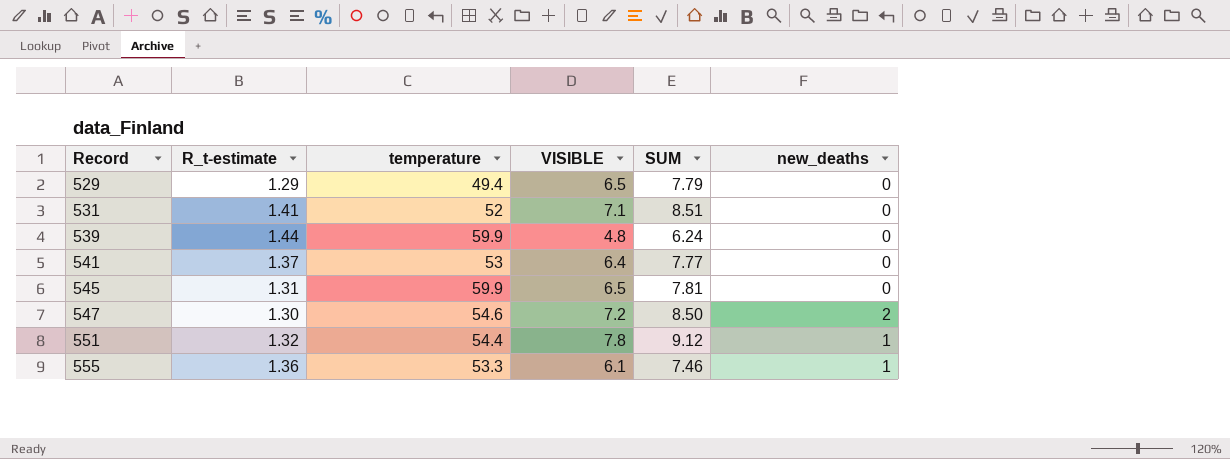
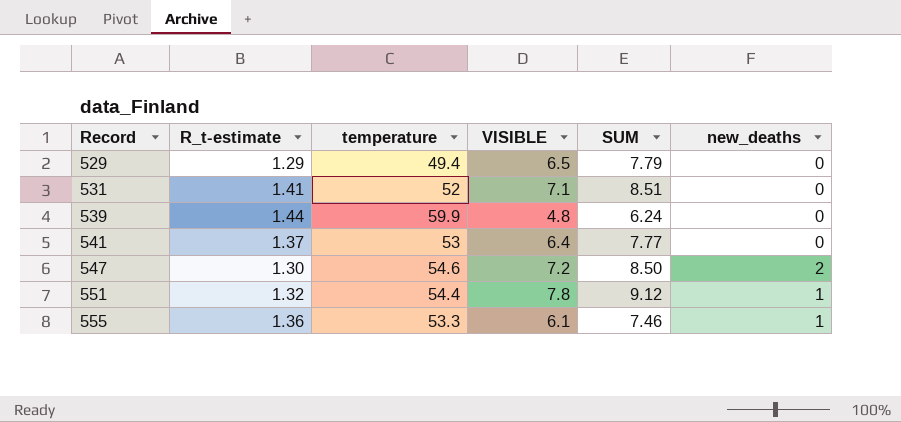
row 545: 1.31 | 59.9 | 6.5 | 7.81 | 0 -> none

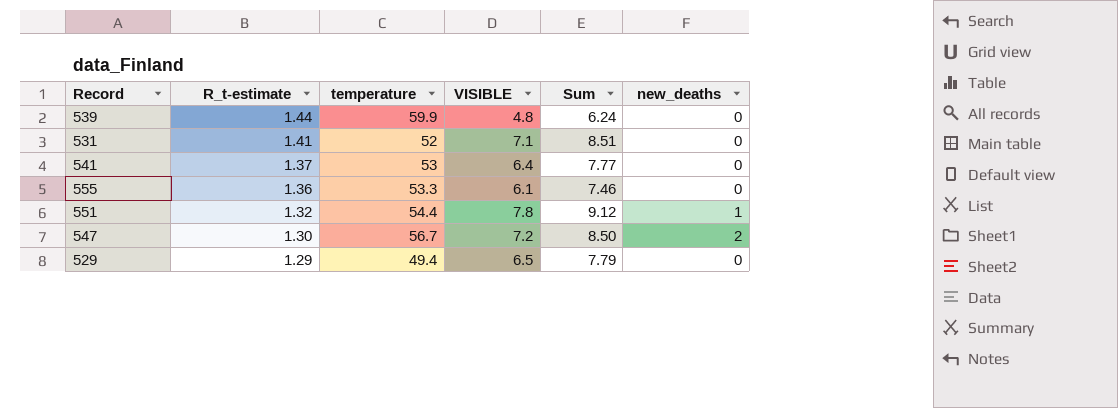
row order: Record ascending -> R_t-estimate descending
column name: SUM -> Sum
555 | new_deaths: 1 -> 0
547 | temperature: 54.6 -> 56.7

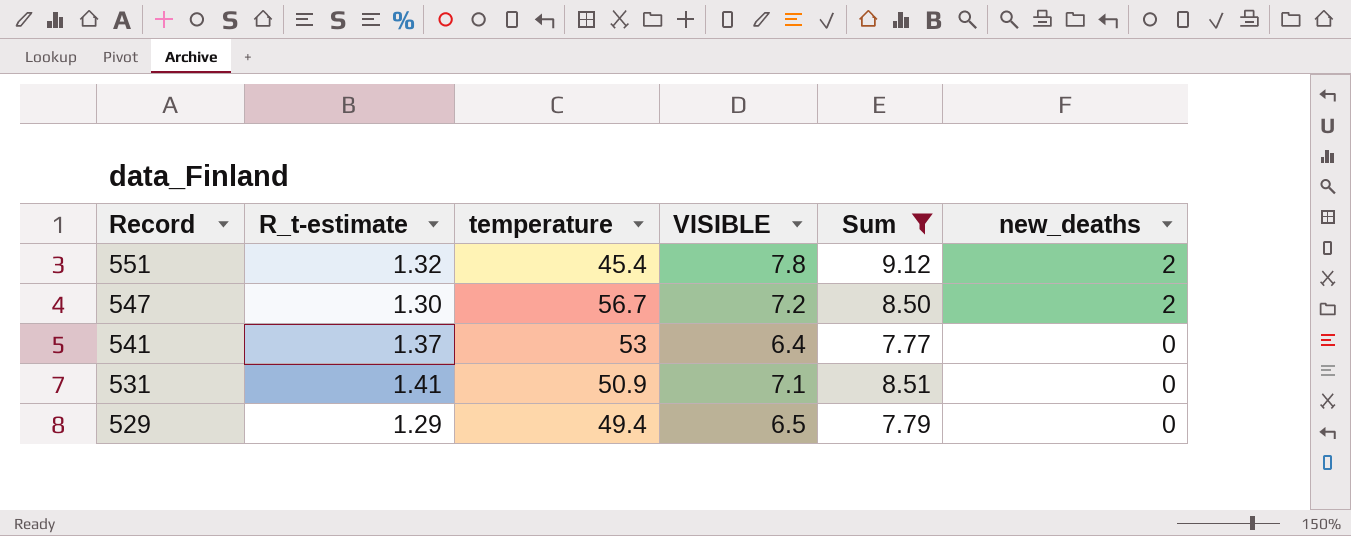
filter: none -> Sum >= 7.77
row order: R_t-estimate descending -> Record descending
551 | temperature: 54.4 -> 45.4
551 | new_deaths: 1 -> 2
531 | temperature: 52 -> 50.9

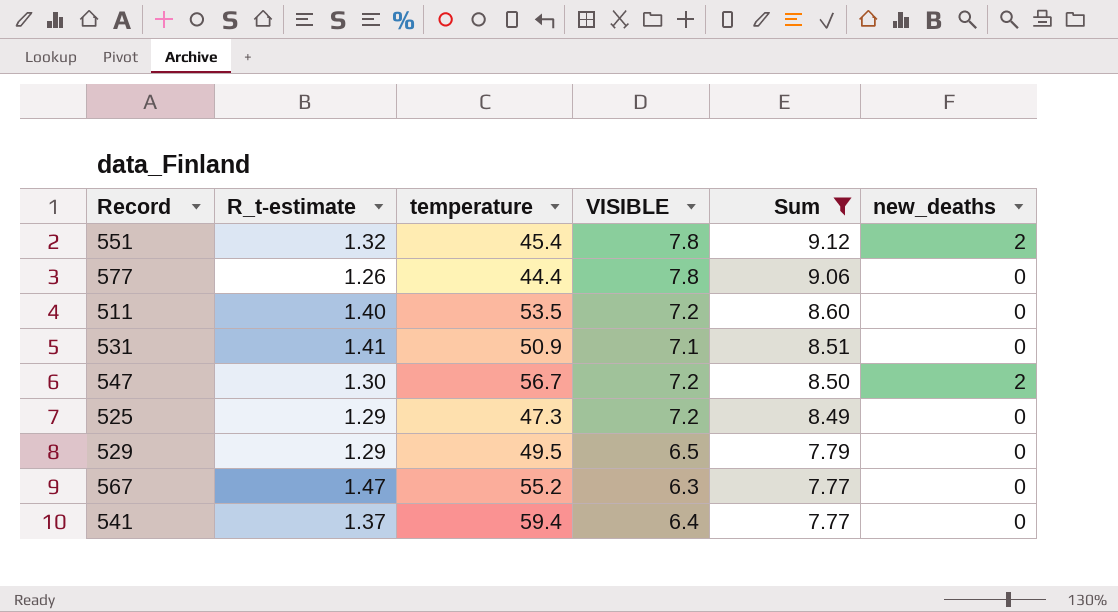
row order: Record descending -> Sum descending
row 577: none -> 1.26 | 44.4 | 7.8 | 9.06 | 0
row 511: none -> 1.40 | 53.5 | 7.2 | 8.60 | 0
row 525: none -> 1.29 | 47.3 | 7.2 | 8.49 | 0
529 | temperature: 49.4 -> 49.5
row 567: none -> 1.47 | 55.2 | 6.3 | 7.77 | 0
541 | temperature: 53 -> 59.4

